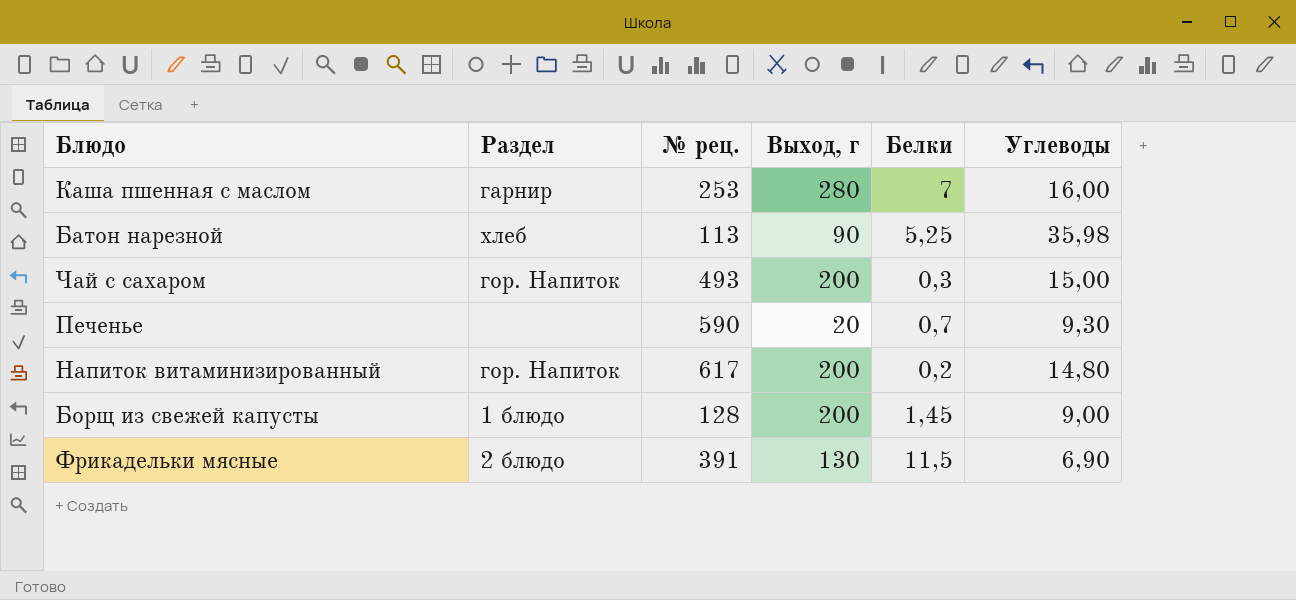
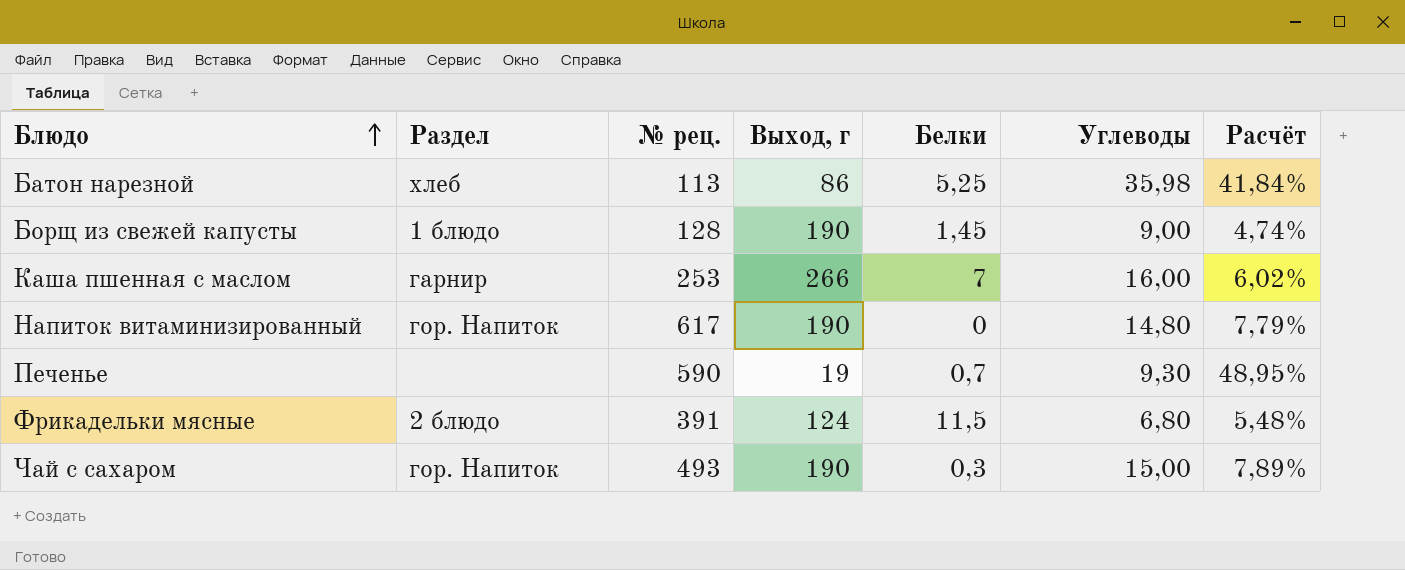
row order: none -> Блюдо ascending
column Расчёт | formula: none -> [Углеводы] / [Выход, г]
Батон нарезной | Выход, г: 90 -> 86
Борщ из свежей капусты | Выход, г: 200 -> 190
Каша пшенная с маслом | Выход, г: 280 -> 266
Напиток витаминизированный | Выход, г: 200 -> 190
Напиток витаминизированный | Белки: 0,2 -> 0
Печенье | Выход, г: 20 -> 19
Фрикадельки мясные | Выход, г: 130 -> 124
Фрикадельки мясные | Углеводы: 6,90 -> 6,80
Чай с сахаром | Выход, г: 200 -> 190

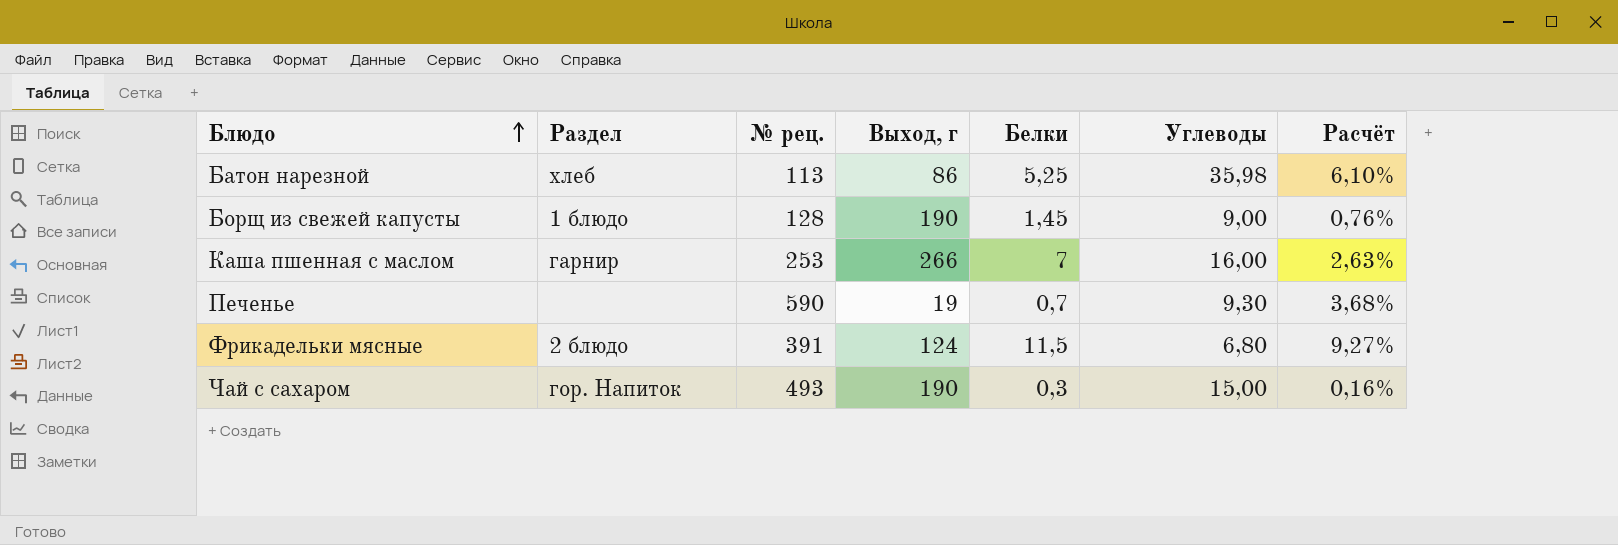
column Расчёт | formula: [Углеводы] / [Выход, г] -> [Белки] / [Выход, г]
row Напиток витаминизированный: гор. Напиток | 617 | 190 | 0 | 14,80 | 7,79% -> none

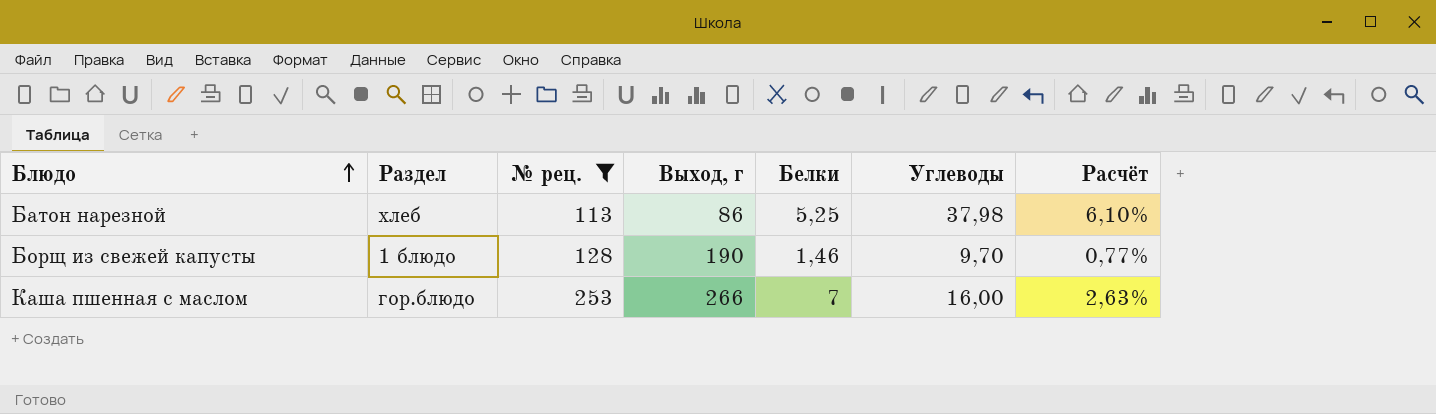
filter: none -> № рец. <= 253
Батон нарезной | Углеводы: 35,98 -> 37,98
Борщ из свежей капусты | Белки: 1,45 -> 1,46
Борщ из свежей капусты | Углеводы: 9,00 -> 9,70
Борщ из свежей капусты | Расчёт: 0,76% -> 0,77%
Каша пшенная с маслом | Раздел: гарнир -> гор.блюдо

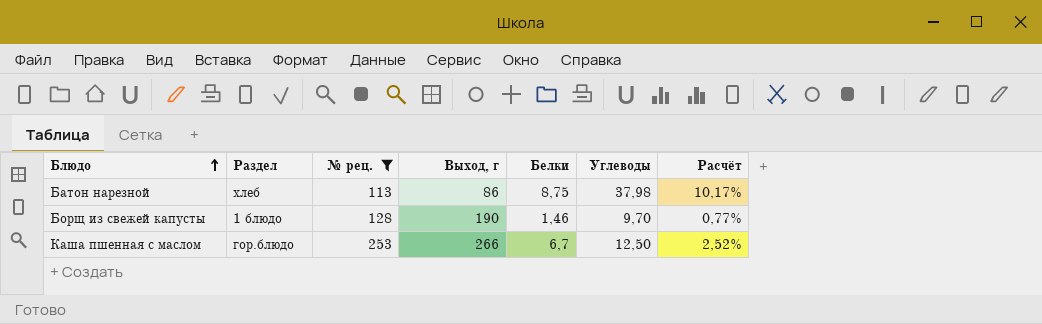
Батон нарезной | Белки: 5,25 -> 8,75
Батон нарезной | Расчёт: 6,10% -> 10,17%
Каша пшенная с маслом | Белки: 7 -> 6,7
Каша пшенная с маслом | Углеводы: 16,00 -> 12,50
Каша пшенная с маслом | Расчёт: 2,63% -> 2,52%

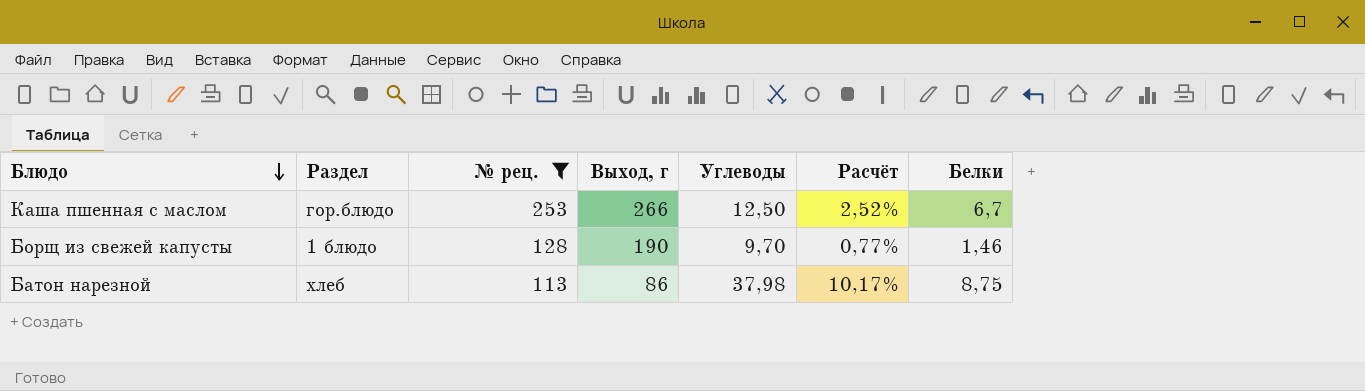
row order: Блюдо ascending -> Блюдо descending
column Белки | position: 5 -> 7

